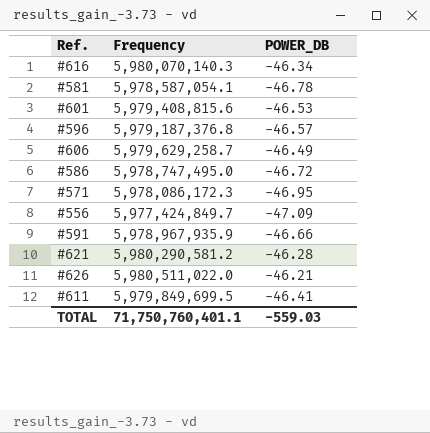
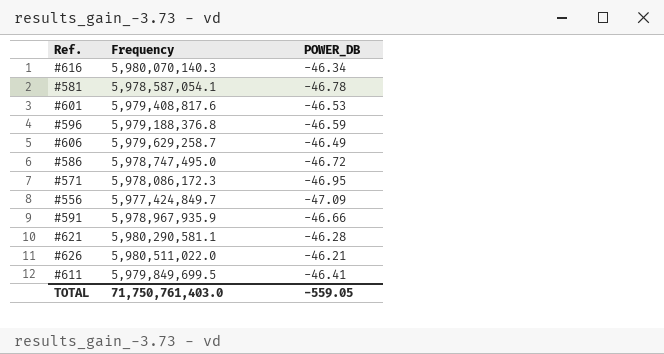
#601 | Frequency: 5,979,408,815.6 -> 5,979,408,817.6
#596 | Frequency: 5,979,187,376.8 -> 5,979,188,376.8
#596 | POWER_DB: -46.57 -> -46.59
#621 | Frequency: 5,980,290,581.2 -> 5,980,290,581.1
TOTAL | Frequency: 71,750,760,401.1 -> 71,750,761,403.0
TOTAL | POWER_DB: -559.03 -> -559.05

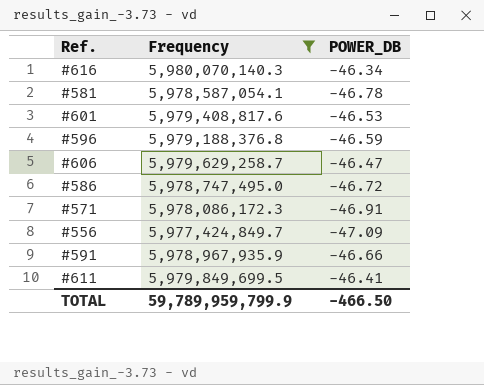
filter: none -> Frequency <= 5,980,070,140.3
#606 | POWER_DB: -46.49 -> -46.47
#571 | POWER_DB: -46.95 -> -46.91
TOTAL | Frequency: 71,750,761,403.0 -> 59,789,959,799.9
TOTAL | POWER_DB: -559.05 -> -466.50

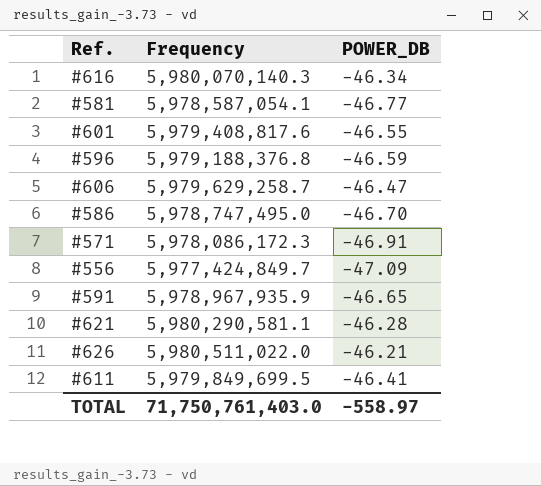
filter: Frequency <= 5,980,070,140.3 -> none
#581 | POWER_DB: -46.78 -> -46.77
#601 | POWER_DB: -46.53 -> -46.55
#586 | POWER_DB: -46.72 -> -46.70
#591 | POWER_DB: -46.66 -> -46.65
TOTAL | Frequency: 59,789,959,799.9 -> 71,750,761,403.0
TOTAL | POWER_DB: -466.50 -> -558.97

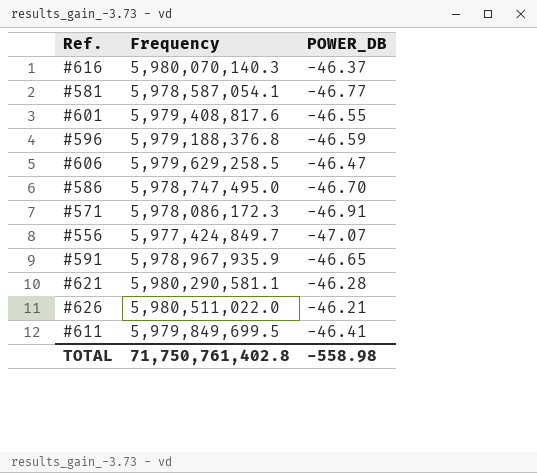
#616 | POWER_DB: -46.34 -> -46.37
#606 | Frequency: 5,979,629,258.7 -> 5,979,629,258.5
#556 | POWER_DB: -47.09 -> -47.07
TOTAL | Frequency: 71,750,761,403.0 -> 71,750,761,402.8
TOTAL | POWER_DB: -558.97 -> -558.98

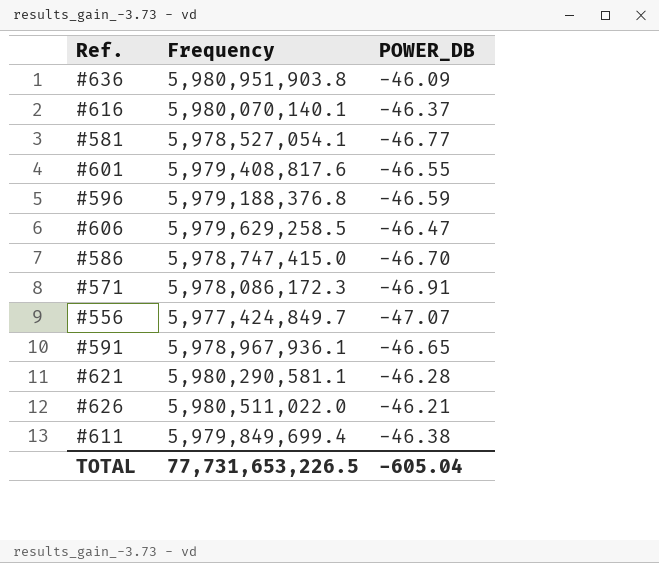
row #636: none -> 5,980,951,903.8 | -46.09
#616 | Frequency: 5,980,070,140.3 -> 5,980,070,140.1
#581 | Frequency: 5,978,587,054.1 -> 5,978,527,054.1
#586 | Frequency: 5,978,747,495.0 -> 5,978,747,415.0
#591 | Frequency: 5,978,967,935.9 -> 5,978,967,936.1
#611 | Frequency: 5,979,849,699.5 -> 5,979,849,699.4
#611 | POWER_DB: -46.41 -> -46.38
TOTAL | Frequency: 71,750,761,402.8 -> 77,731,653,226.5
TOTAL | POWER_DB: -558.98 -> -605.04

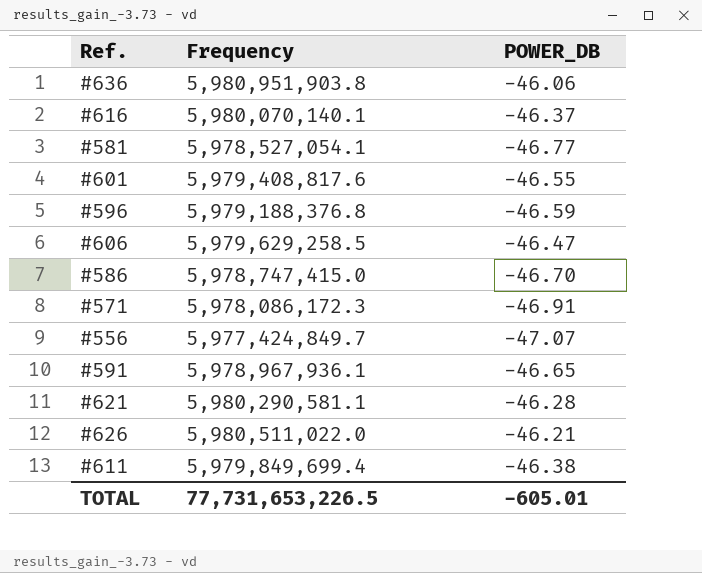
#636 | POWER_DB: -46.09 -> -46.06
TOTAL | POWER_DB: -605.04 -> -605.01

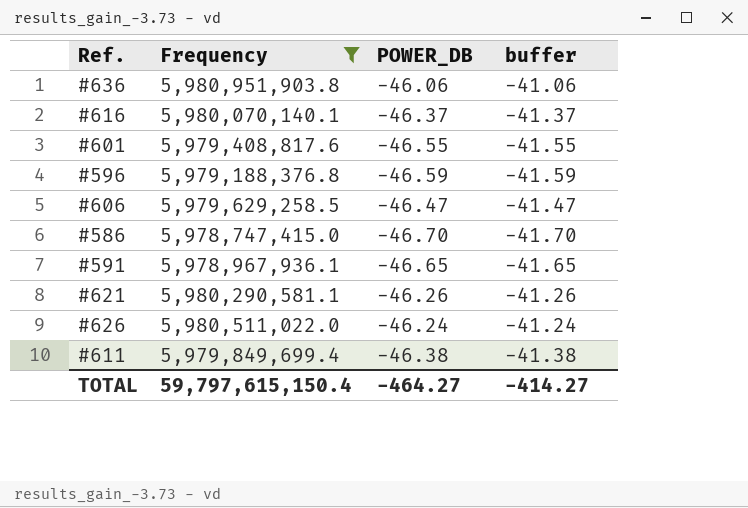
filter: none -> Frequency >= 5,978,747,415.0
column buffer | formula: none -> [POWER_DB] + 5
#621 | POWER_DB: -46.28 -> -46.26
#626 | POWER_DB: -46.21 -> -46.24
TOTAL | Frequency: 77,731,653,226.5 -> 59,797,615,150.4
TOTAL | POWER_DB: -605.01 -> -464.27

